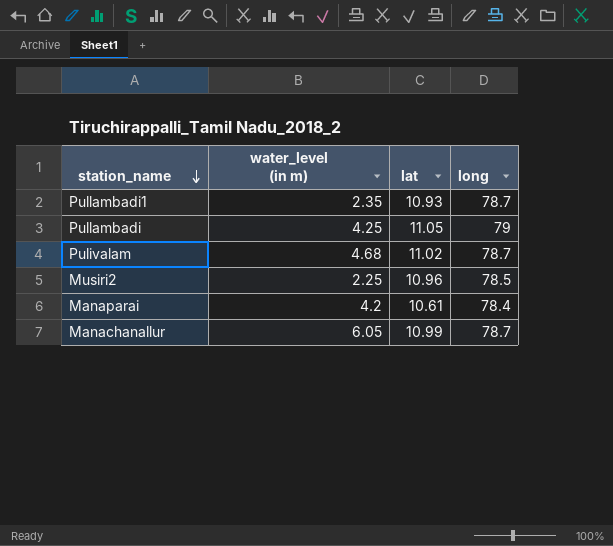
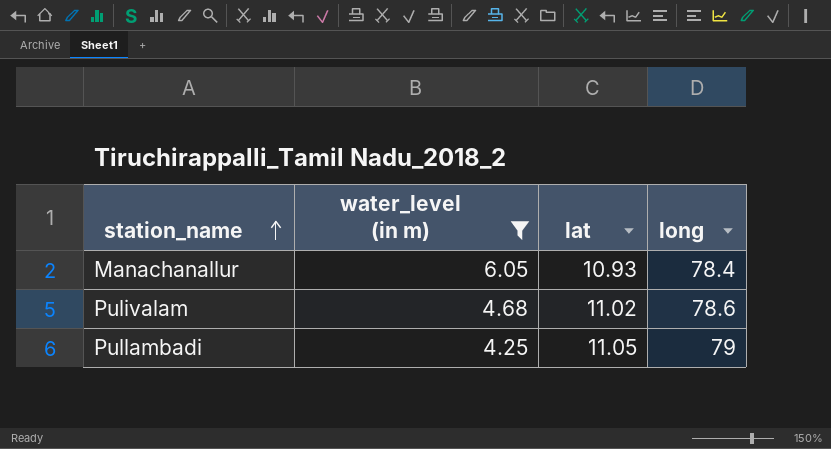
filter: none -> water_level (in m) >= 4.25
row order: station_name descending -> station_name ascending
Manachanallur | lat: 10.99 -> 10.93
Manachanallur | long: 78.7 -> 78.4
Pulivalam | long: 78.7 -> 78.6

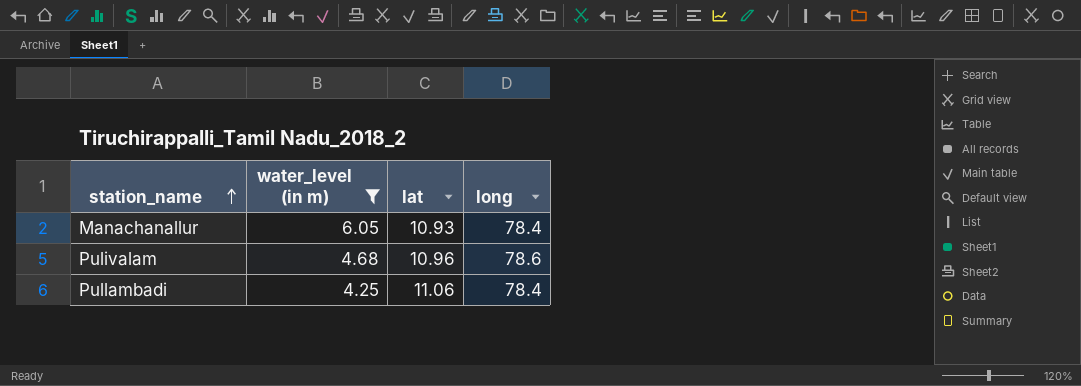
Pulivalam | lat: 11.02 -> 10.96
Pullambadi | lat: 11.05 -> 11.06
Pullambadi | long: 79 -> 78.4

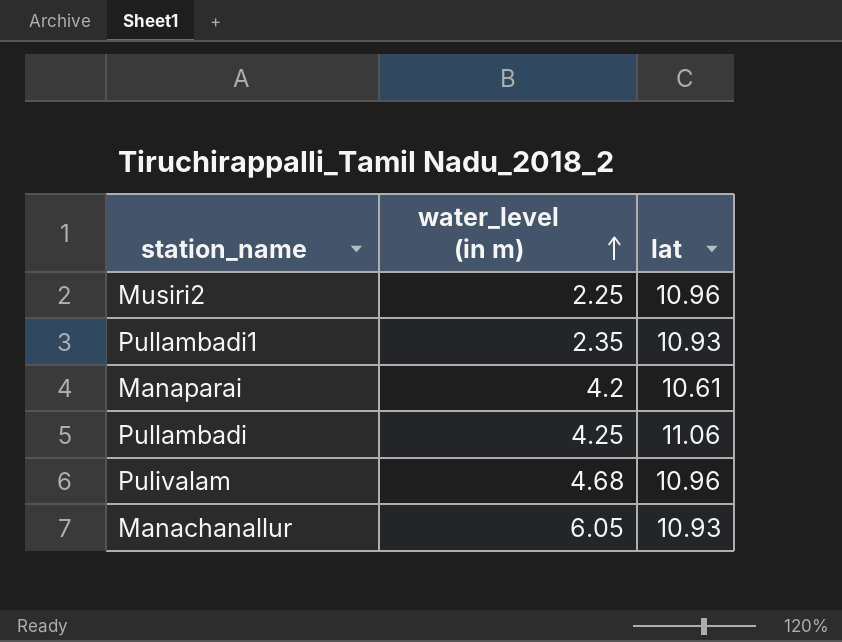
filter: water_level (in m) >= 4.25 -> none
row order: station_name ascending -> water_level (in m) ascending
column long | position: 4 -> none

